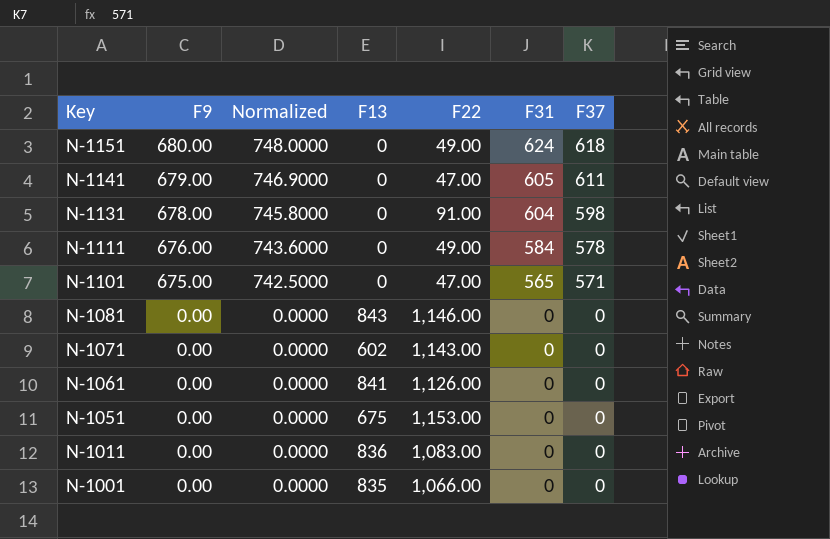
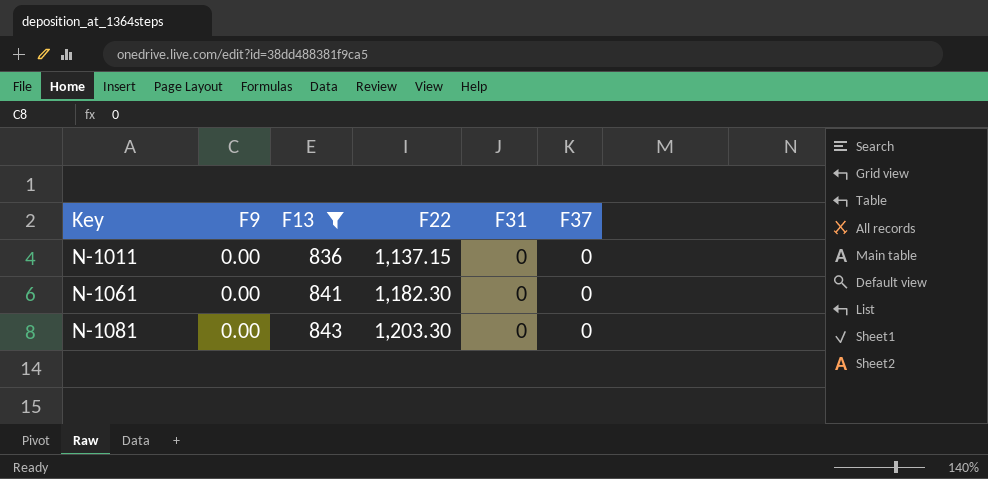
filter: none -> F13 >= 836
row order: Key descending -> Key ascending
column Normalized | formula: [F9] * 1.1 -> none
N-1011 | F22: 1,083.00 -> 1,137.15
N-1061 | F22: 1,126.00 -> 1,182.30
N-1081 | F22: 1,146.00 -> 1,203.30

